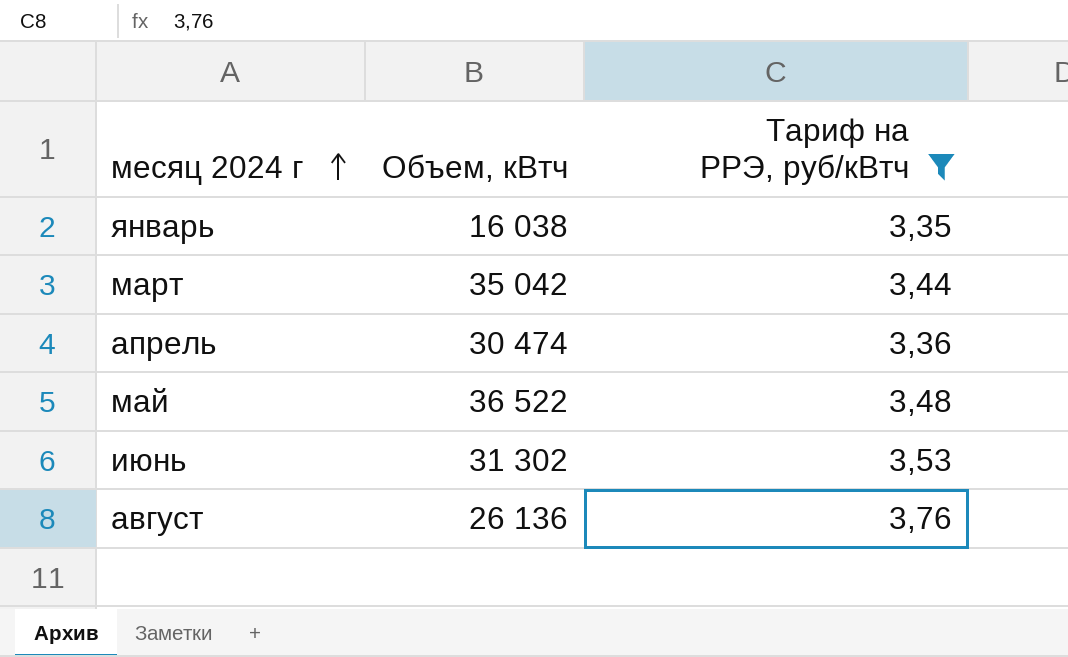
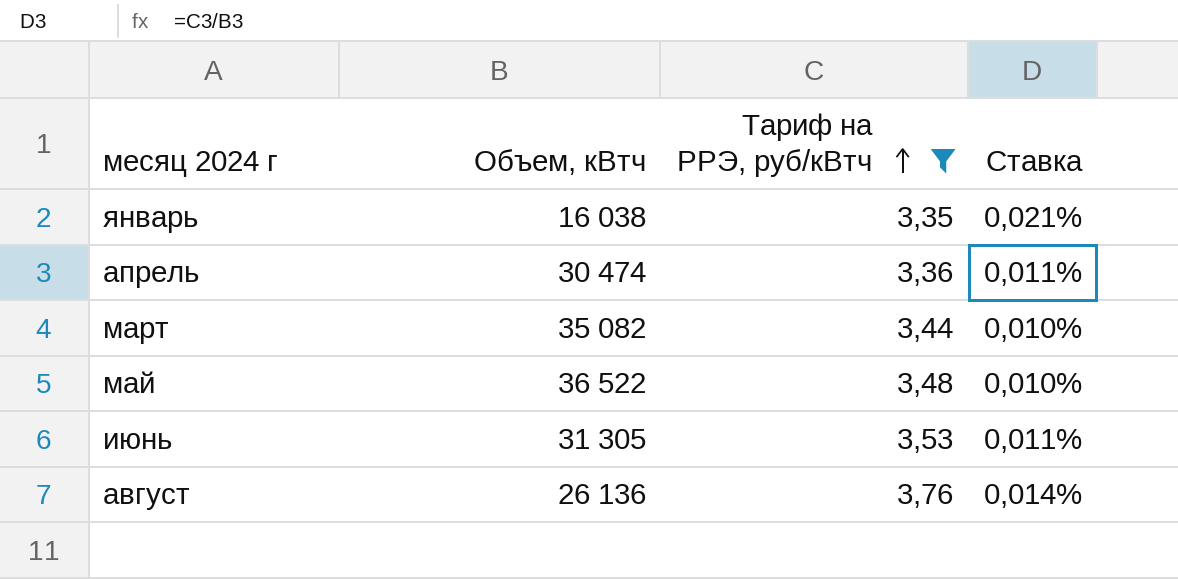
row order: месяц 2024 г ascending -> Тариф на РРЭ, руб/кВтч ascending
column Ставка | formula: none -> [Тариф на РРЭ, руб/кВтч] / [Объем, кВтч]
март | Объем, кВтч: 35 042 -> 35 082
июнь | Объем, кВтч: 31 302 -> 31 305

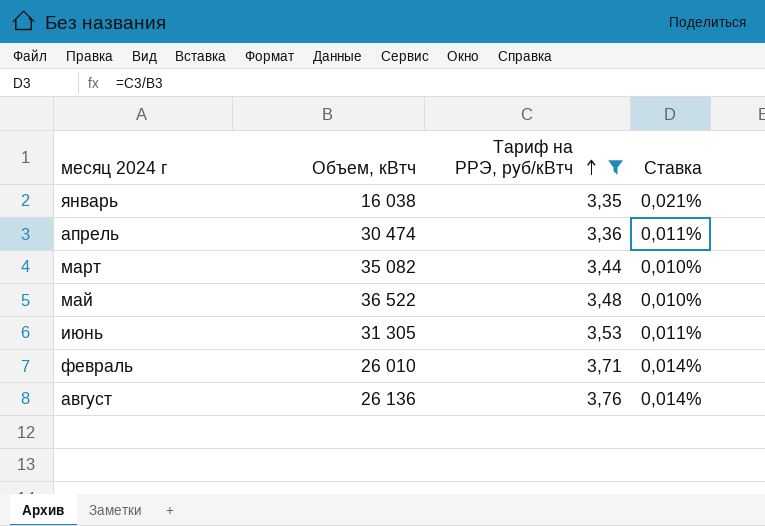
row февраль: none -> 26 010 | 3,71 | 0,014%

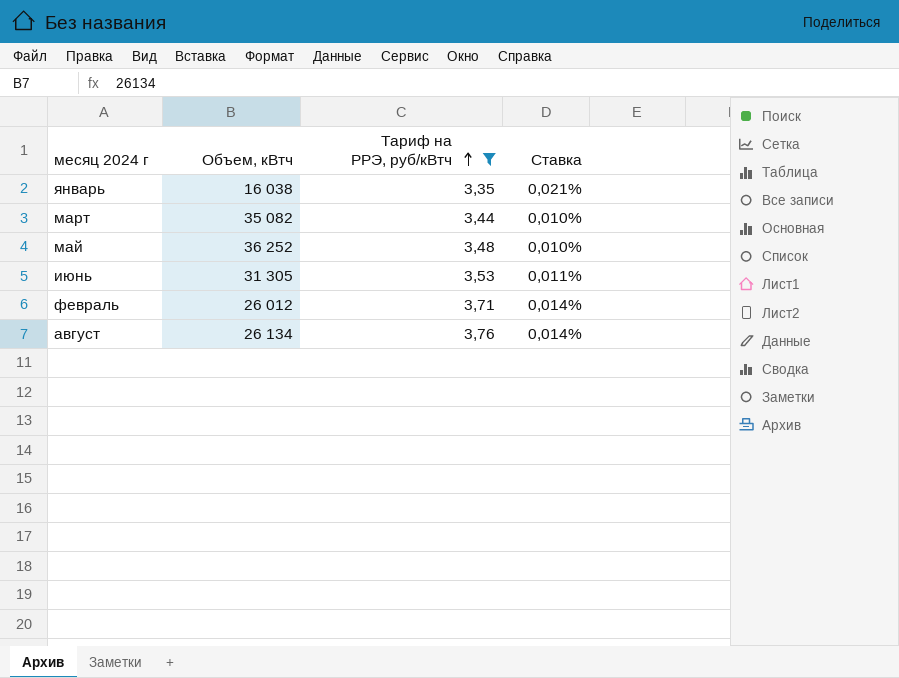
row апрель: 30 474 | 3,36 | 0,011% -> none
май | Объем, кВтч: 36 522 -> 36 252
февраль | Объем, кВтч: 26 010 -> 26 012
август | Объем, кВтч: 26 136 -> 26 134

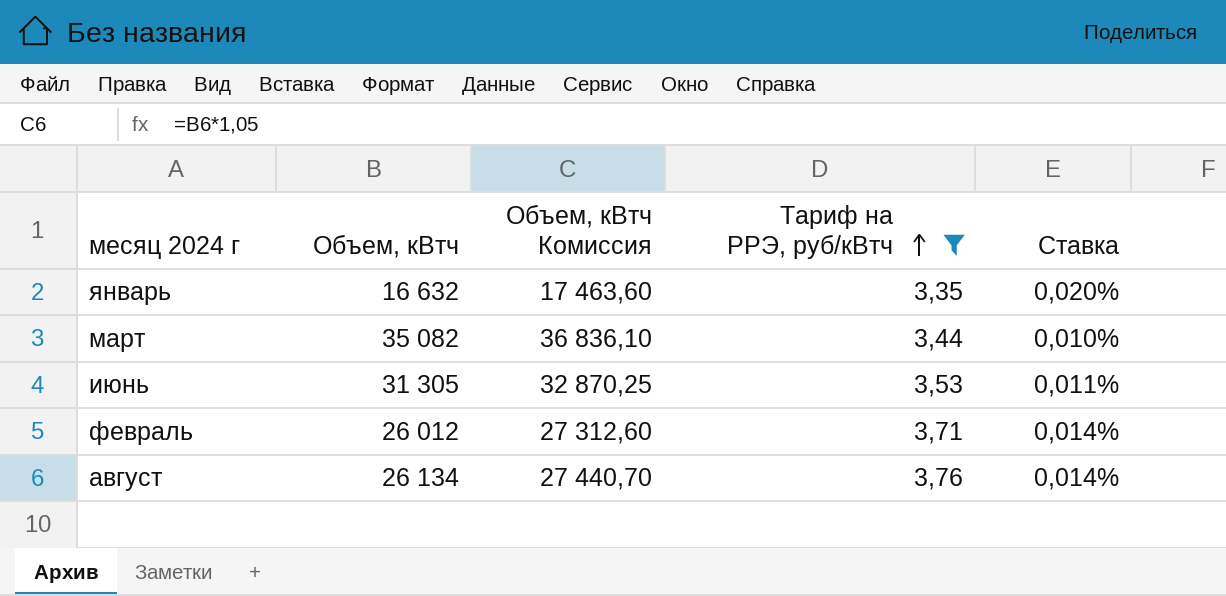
column Объем, кВтч Комиссия | formula: none -> [Объем, кВтч] * 1,05
row май: 36 252 | 3,48 | 0,010% -> none
январь | Объем, кВтч: 16 038 -> 16 632
январь | Ставка: 0,021% -> 0,020%

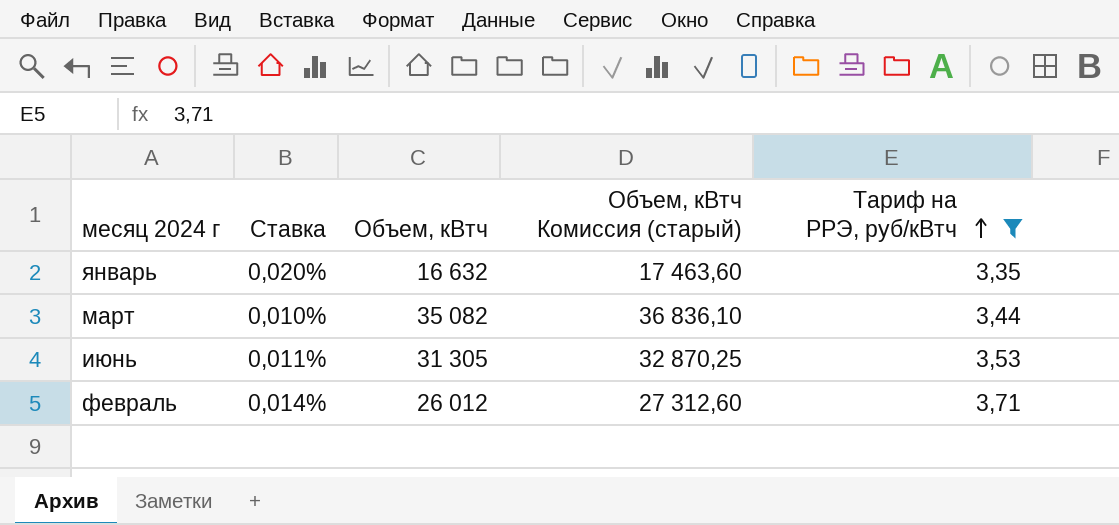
column Ставка | position: 5 -> 2
column name: Объем, кВтч Комиссия -> Объем, кВтч Комиссия (старый)
row август: 26 134 | 27 440,70 | 3,76 | 0,014% -> none

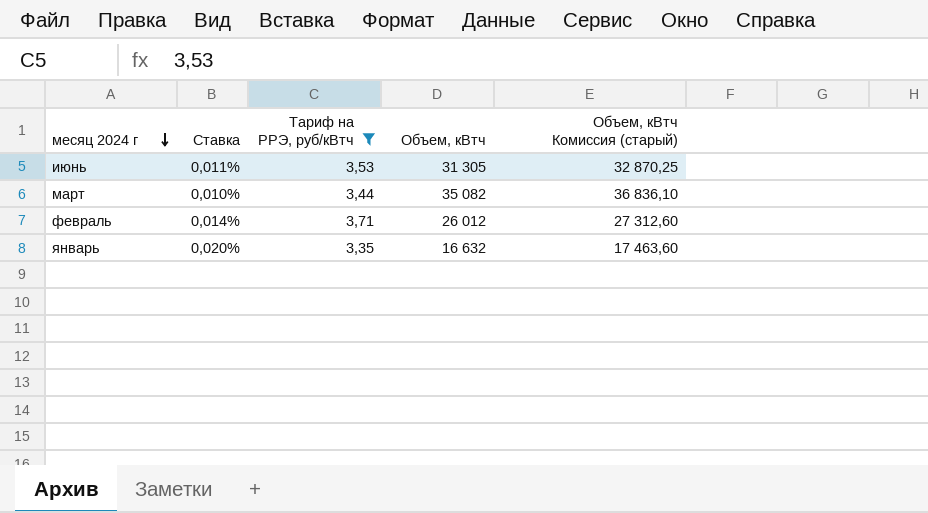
row order: Тариф на РРЭ, руб/кВтч ascending -> месяц 2024 г descending
column Тариф на РРЭ, руб/кВтч | position: 5 -> 3

